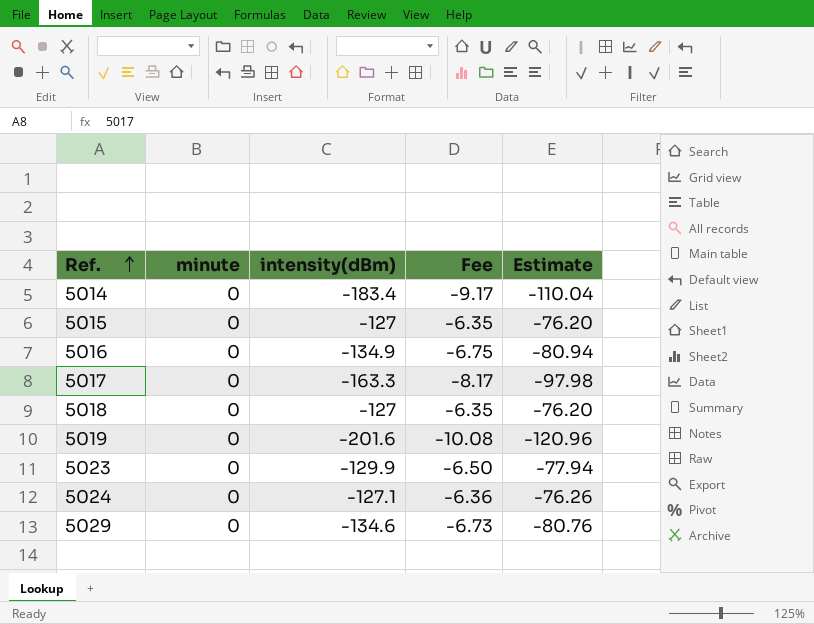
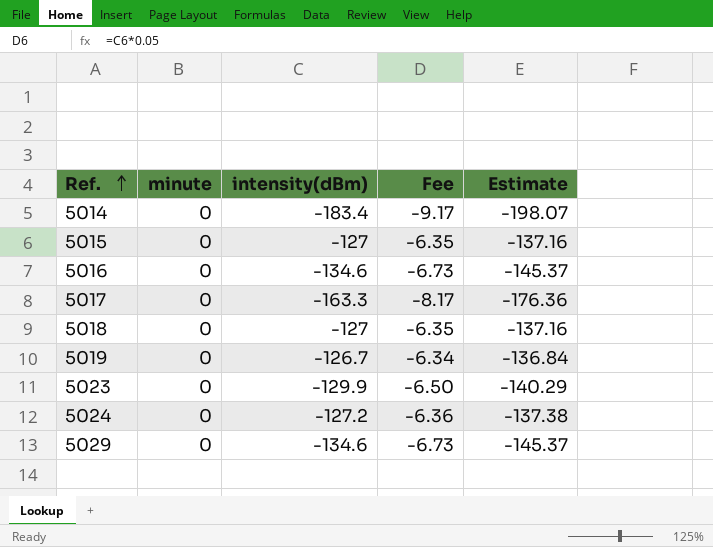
column Estimate | formula: [intensity(dBm)] * 0.6 -> [intensity(dBm)] * 1.08
5016 | intensity(dBm): -134.9 -> -134.6
5016 | Fee: -6.75 -> -6.73
5019 | intensity(dBm): -201.6 -> -126.7
5019 | Fee: -10.08 -> -6.34
5024 | intensity(dBm): -127.1 -> -127.2

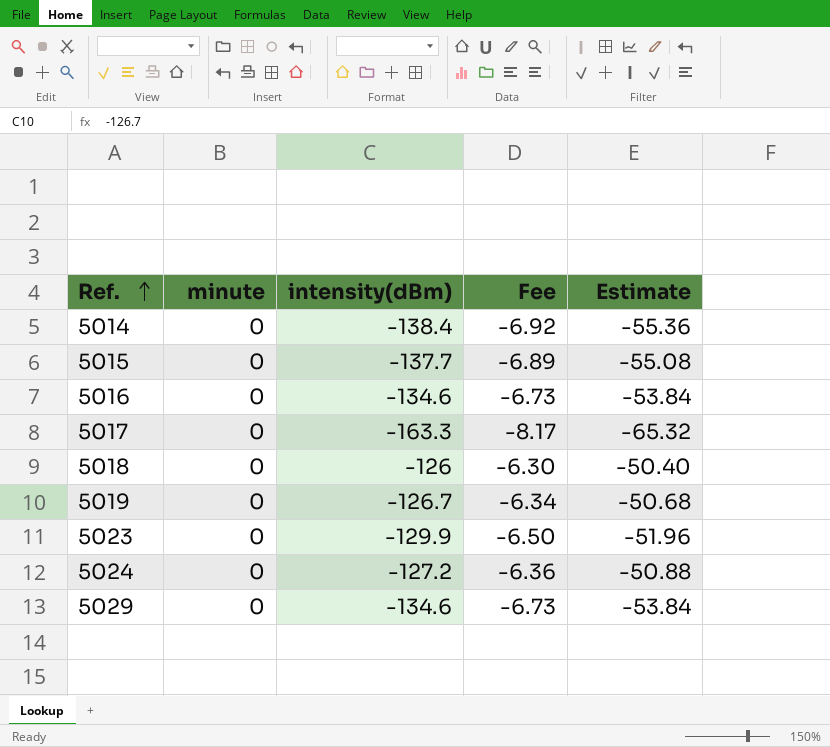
column Estimate | formula: [intensity(dBm)] * 1.08 -> [intensity(dBm)] * 0.4
5014 | intensity(dBm): -183.4 -> -138.4
5014 | Fee: -9.17 -> -6.92
5015 | intensity(dBm): -127 -> -137.7
5015 | Fee: -6.35 -> -6.89
5018 | intensity(dBm): -127 -> -126
5018 | Fee: -6.35 -> -6.30

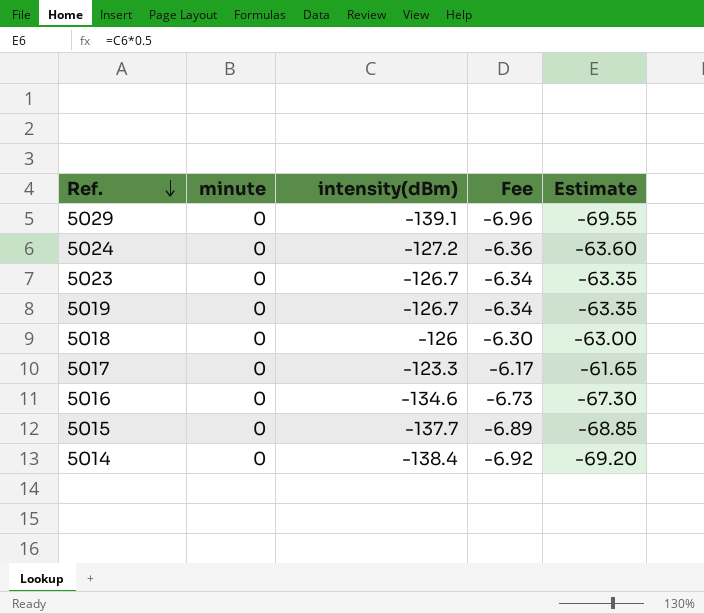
row order: Ref. ascending -> Ref. descending
column Estimate | formula: [intensity(dBm)] * 0.4 -> [intensity(dBm)] * 0.5
5029 | intensity(dBm): -134.6 -> -139.1
5029 | Fee: -6.73 -> -6.96
5023 | intensity(dBm): -129.9 -> -126.7
5023 | Fee: -6.50 -> -6.34
5017 | intensity(dBm): -163.3 -> -123.3
5017 | Fee: -8.17 -> -6.17

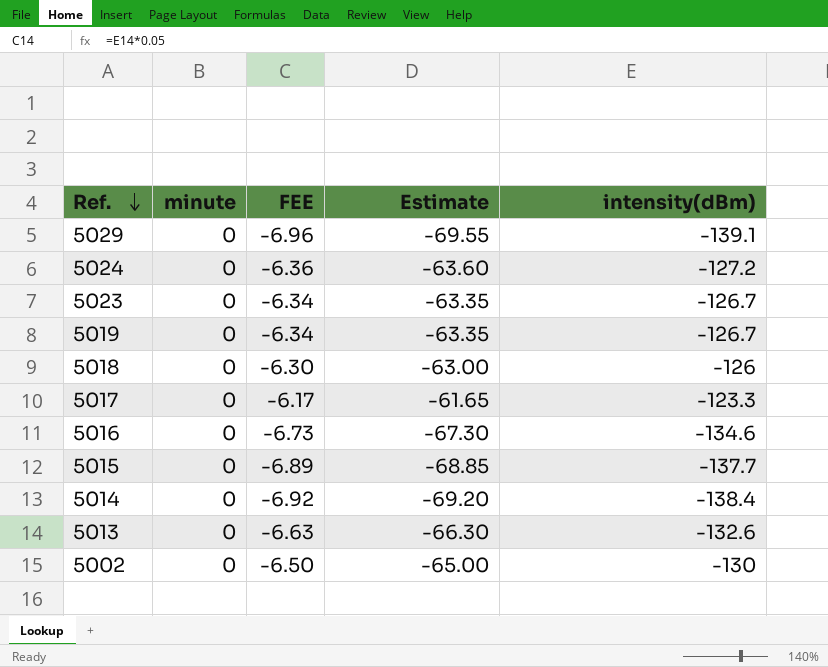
column name: Fee -> FEE
column intensity(dBm) | position: 3 -> 5
row 5013: none -> 0 | -6.63 | -66.30 | -132.6
row 5002: none -> 0 | -6.50 | -65.00 | -130

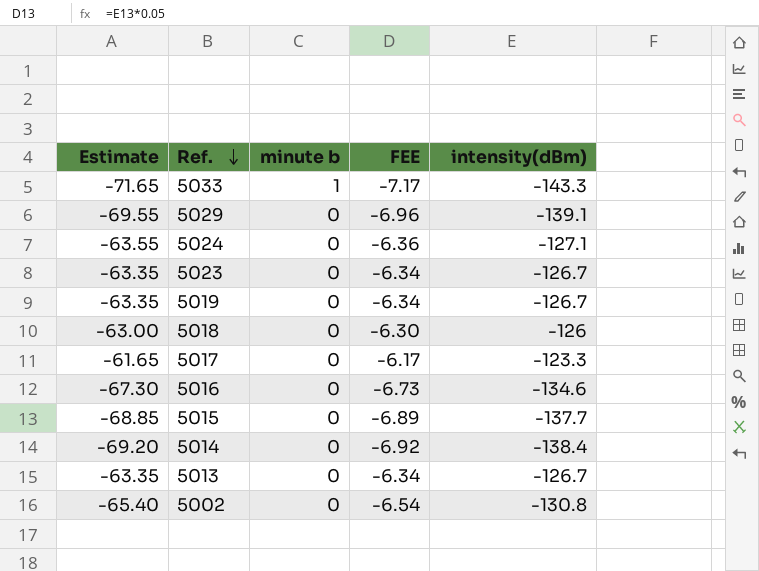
column Estimate | position: 4 -> 1
column name: minute -> minute b
row 5033: none -> -71.65 | 1 | -7.17 | -143.3
5024 | Estimate: -63.60 -> -63.55
5024 | intensity(dBm): -127.2 -> -127.1
5013 | Estimate: -66.30 -> -63.35
5013 | FEE: -6.63 -> -6.34
5013 | intensity(dBm): -132.6 -> -126.7
5002 | Estimate: -65.00 -> -65.40
5002 | FEE: -6.50 -> -6.54
5002 | intensity(dBm): -130 -> -130.8

